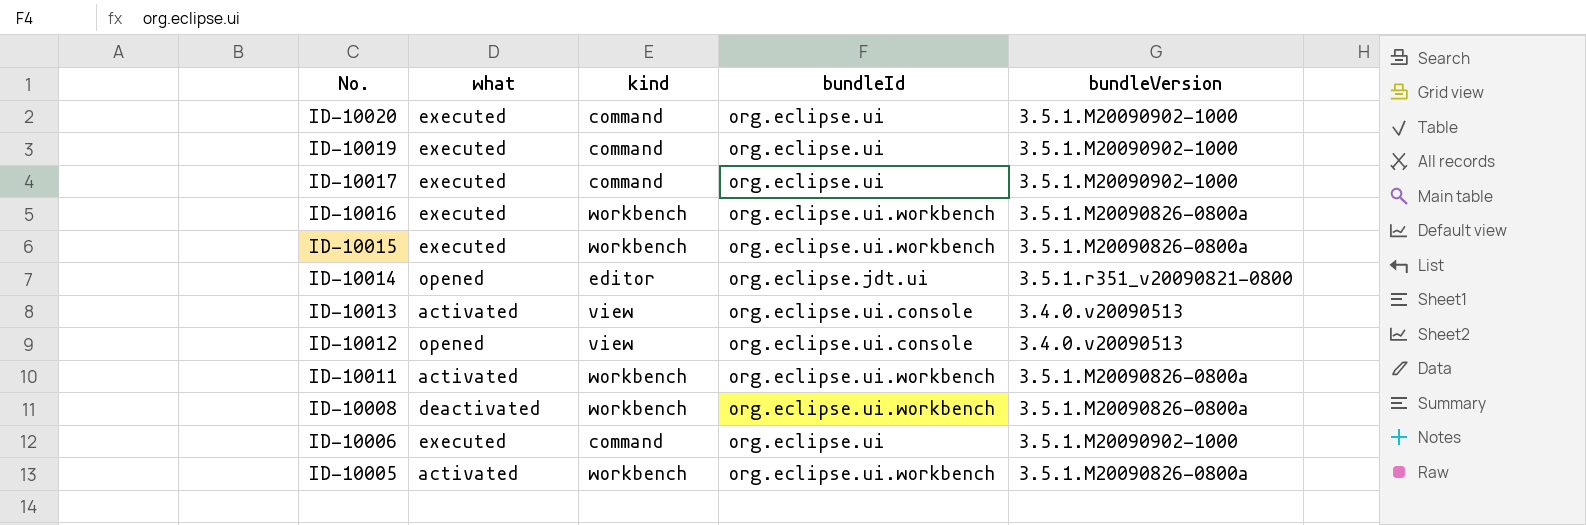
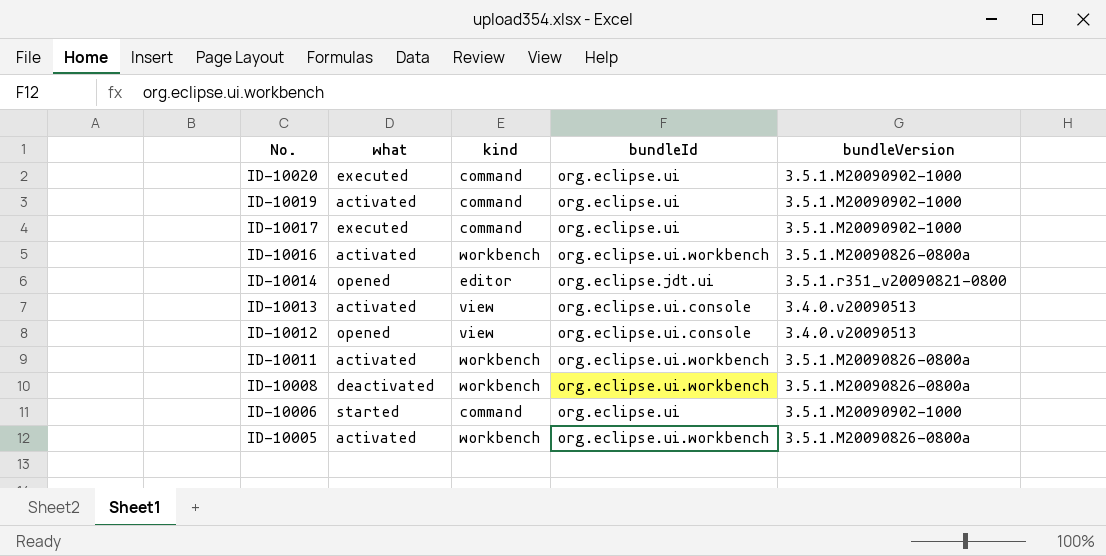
row ID-10015: executed | workbench | org.eclipse.ui.workbench | 3.5.1.M20090826-0800a -> none
ID-10019 | what: executed -> activated
ID-10016 | what: executed -> activated
ID-10006 | what: executed -> started

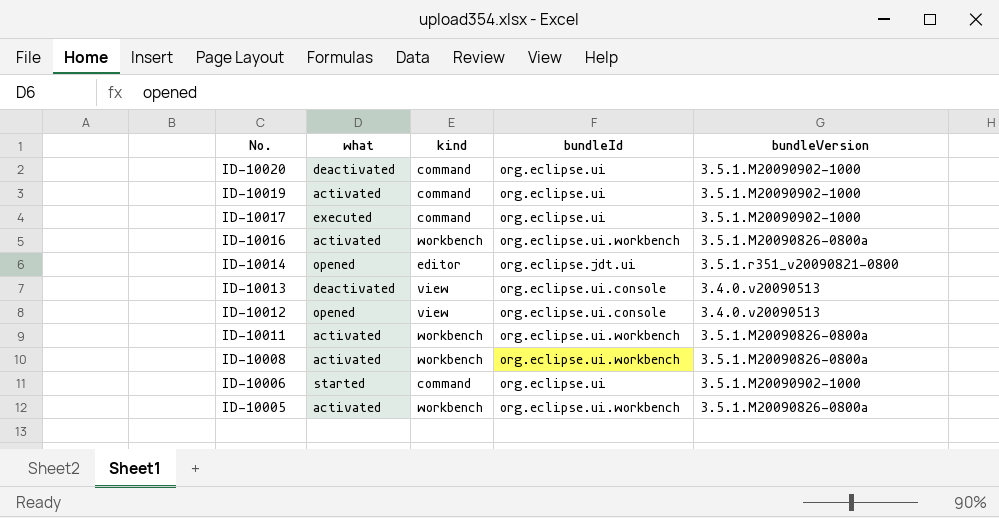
ID-10020 | what: executed -> deactivated
ID-10013 | what: activated -> deactivated
ID-10008 | what: deactivated -> activated

